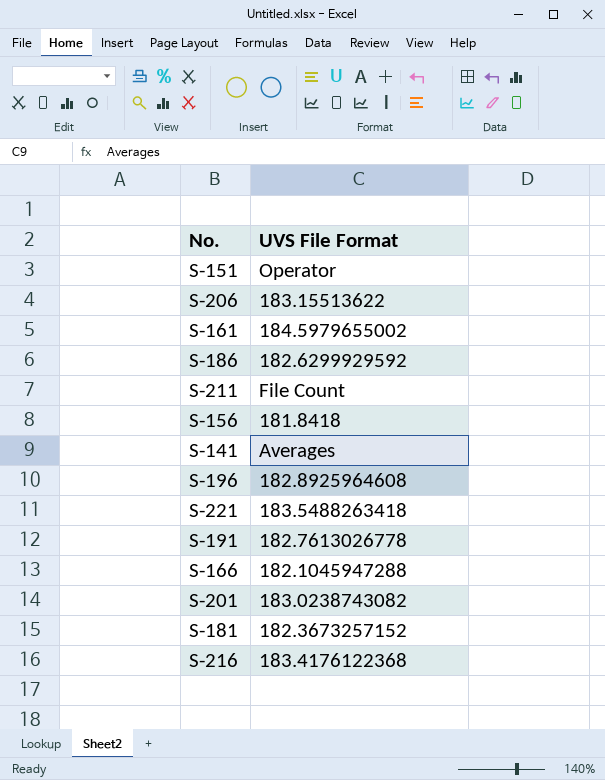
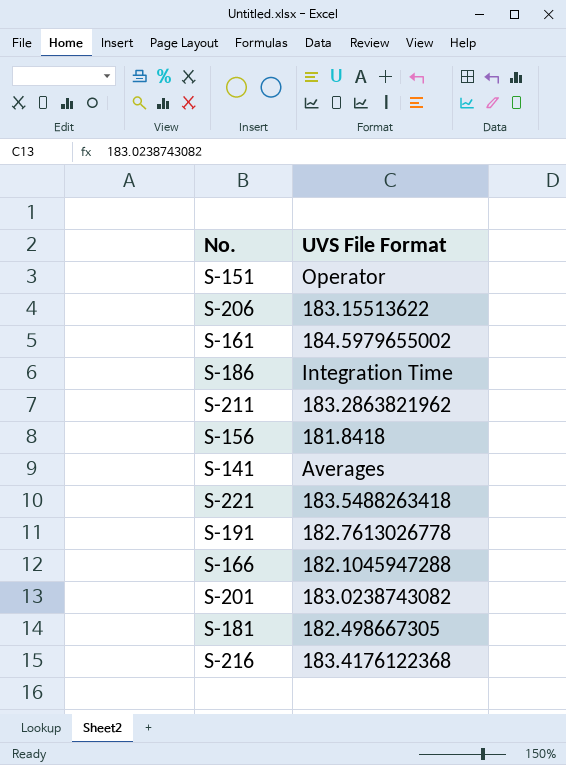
row S-196: 182.8925964608 -> none
S-186 | UVS File Format: 182.6299929592 -> Integration Time
S-211 | UVS File Format: File Count -> 183.2863821962
S-181 | UVS File Format: 182.3673257152 -> 182.498667305

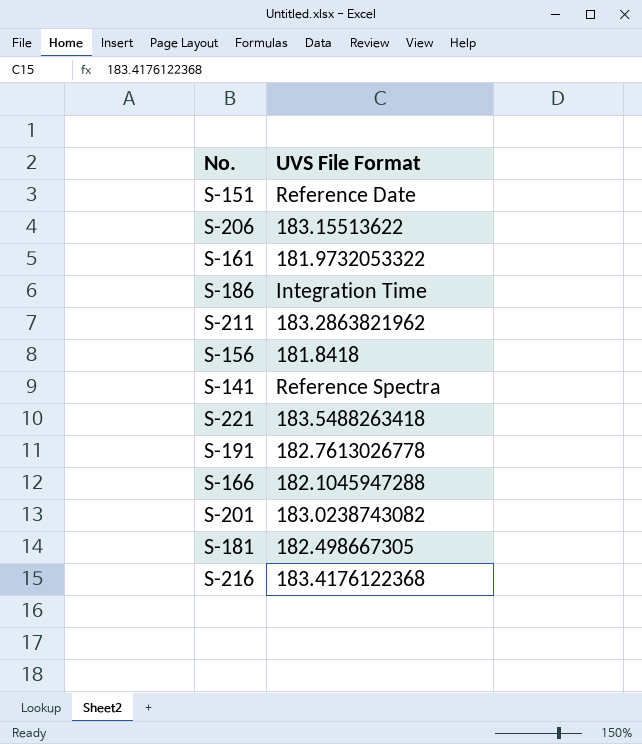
S-151 | UVS File Format: Operator -> Reference Date
S-161 | UVS File Format: 184.5979655002 -> 181.9732053322
S-141 | UVS File Format: Averages -> Reference Spectra

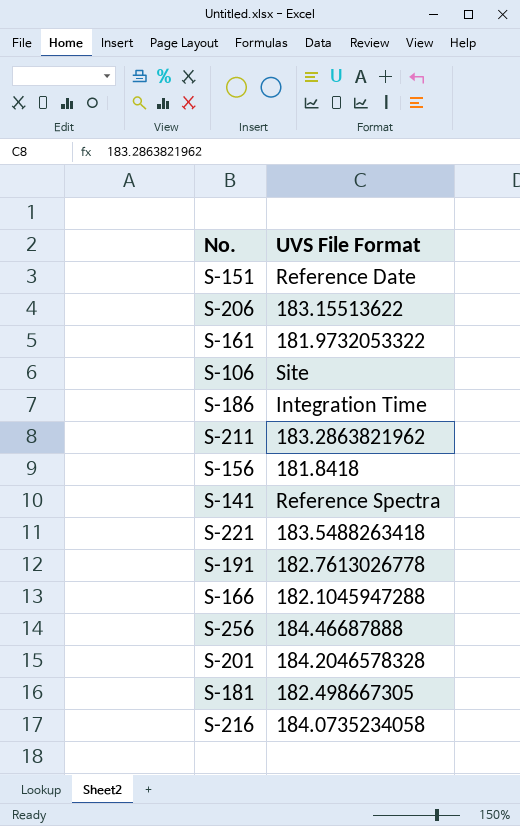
row S-106: none -> Site
row S-256: none -> 184.46687888
S-201 | UVS File Format: 183.0238743082 -> 184.2046578328
S-216 | UVS File Format: 183.4176122368 -> 184.0735234058

